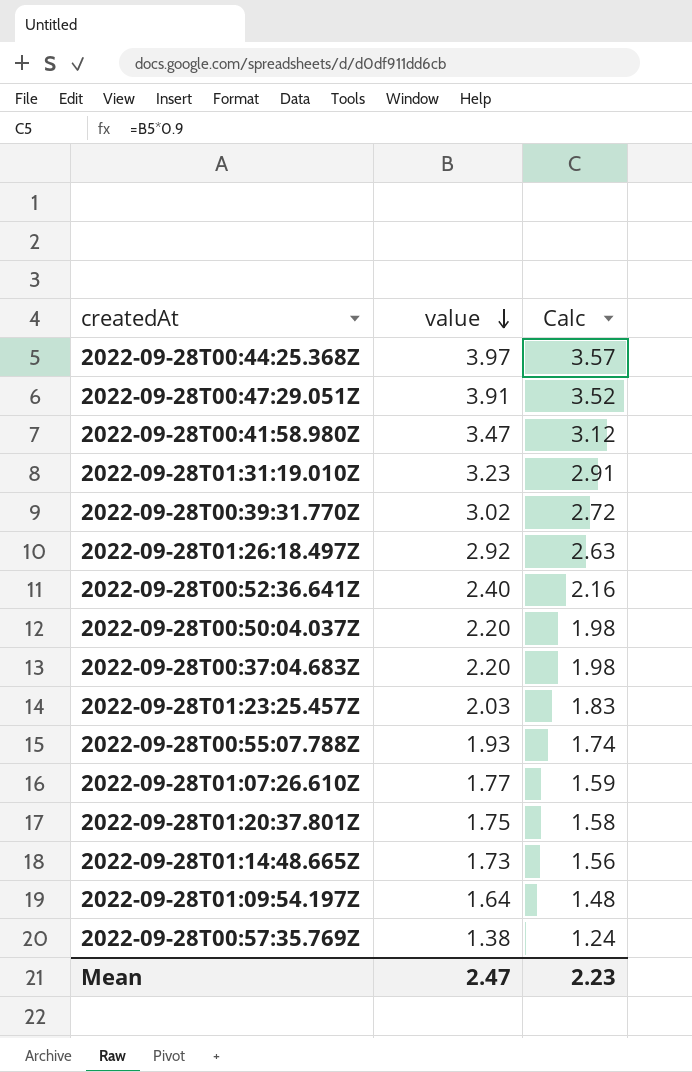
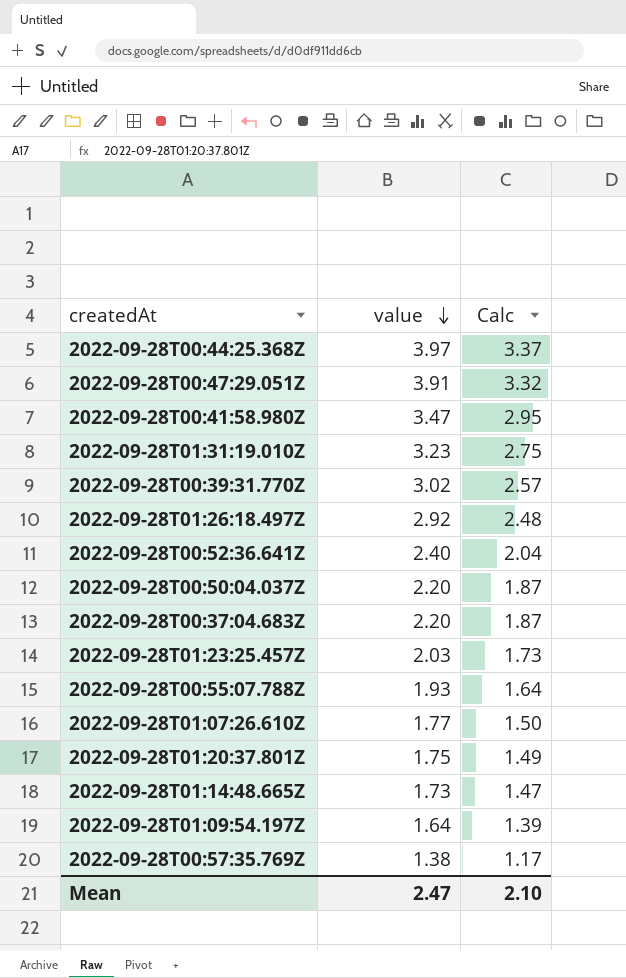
column Calc | formula: [value] * 0.9 -> [value] * 0.85
Mean | Calc: 2.23 -> 2.10

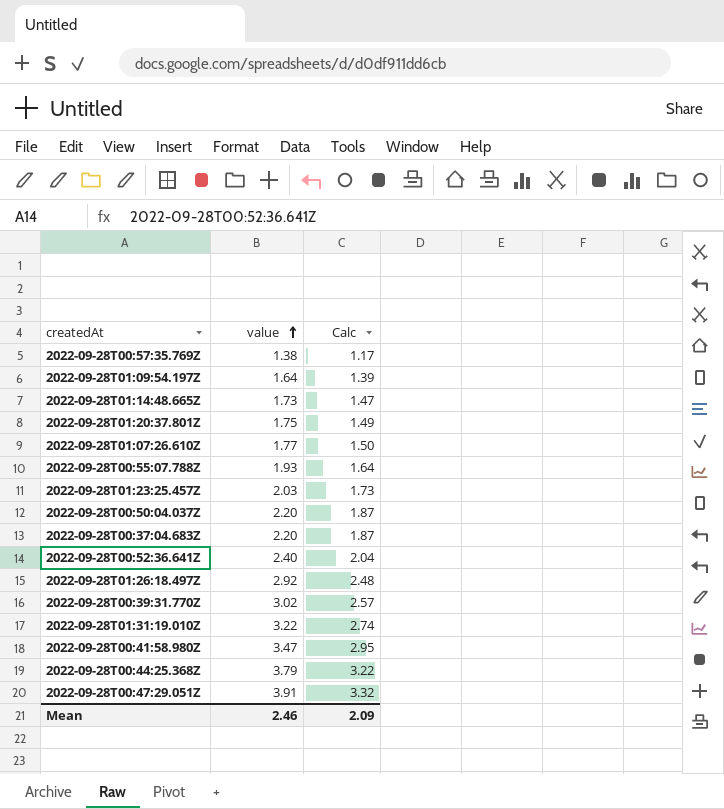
row order: value descending -> value ascending
2022-09-28T01:31:19.010Z | value: 3.23 -> 3.22
2022-09-28T01:31:19.010Z | Calc: 2.75 -> 2.74
2022-09-28T00:44:25.368Z | value: 3.97 -> 3.79
2022-09-28T00:44:25.368Z | Calc: 3.37 -> 3.22
Mean | value: 2.47 -> 2.46
Mean | Calc: 2.10 -> 2.09

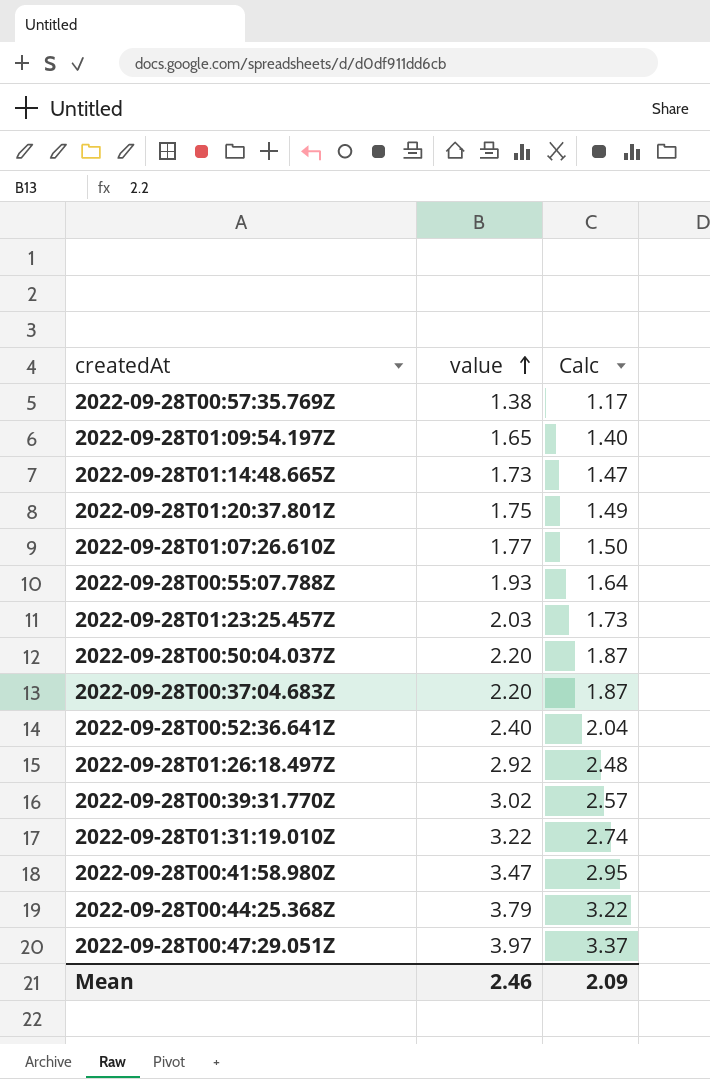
2022-09-28T01:09:54.197Z | value: 1.64 -> 1.65
2022-09-28T01:09:54.197Z | Calc: 1.39 -> 1.40
2022-09-28T00:47:29.051Z | value: 3.91 -> 3.97
2022-09-28T00:47:29.051Z | Calc: 3.32 -> 3.37

